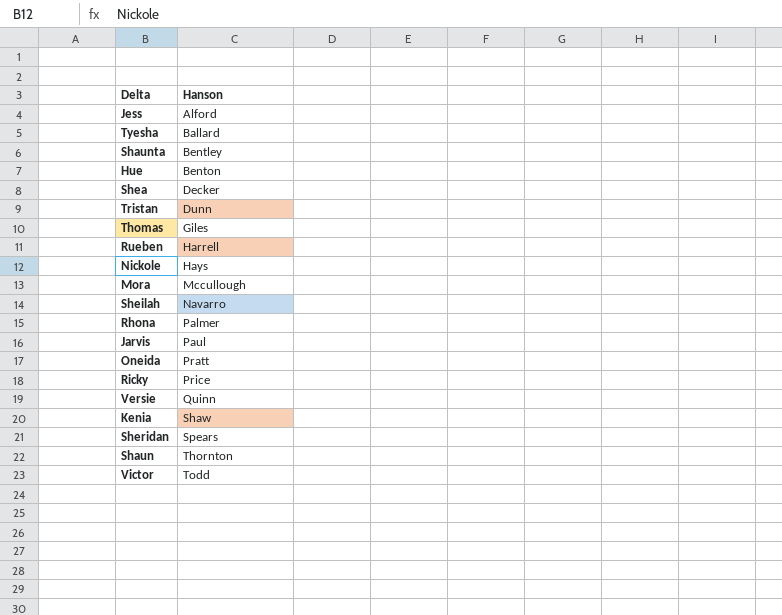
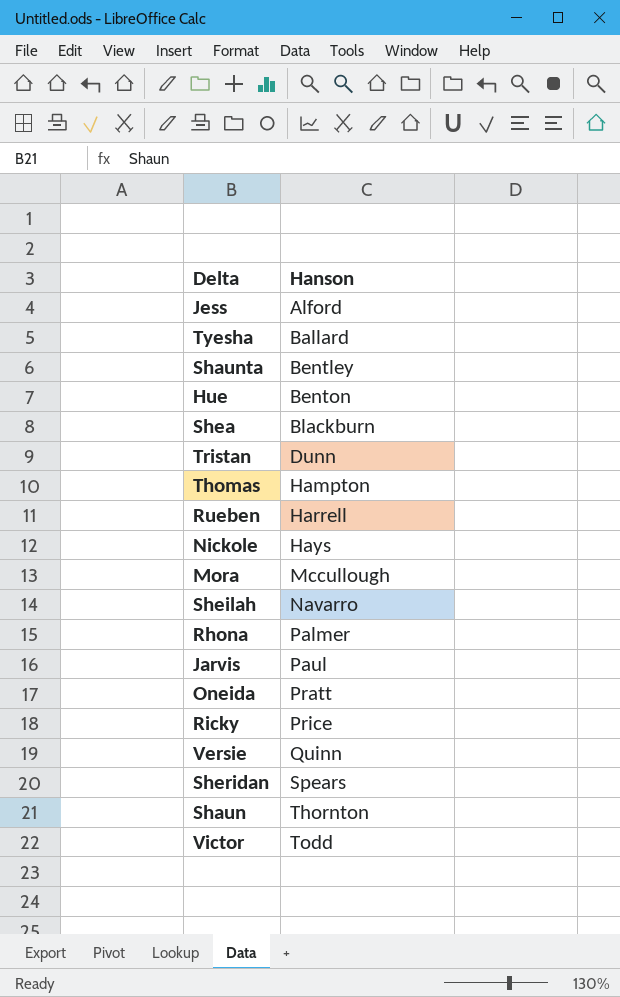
row Kenia: Shaw -> none
Shea | Hanson: Decker -> Blackburn
Thomas | Hanson: Giles -> Hampton

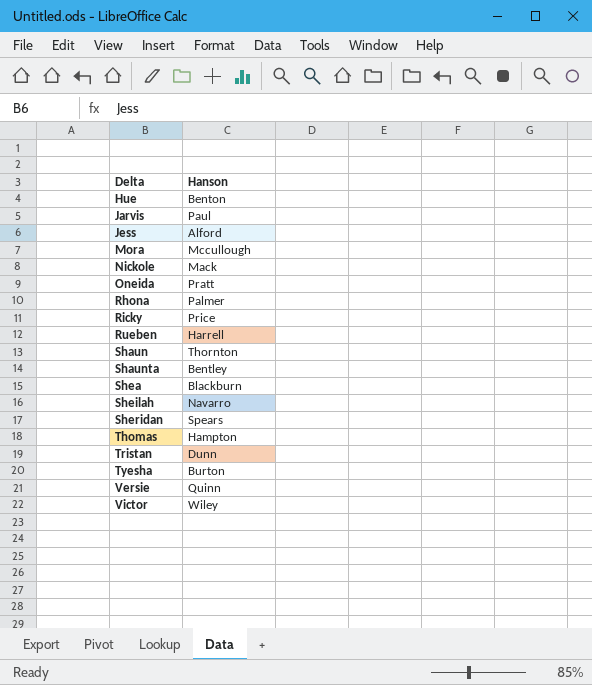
row order: Hanson ascending -> Delta ascending
Nickole | Hanson: Hays -> Mack
Tyesha | Hanson: Ballard -> Burton
Victor | Hanson: Todd -> Wiley

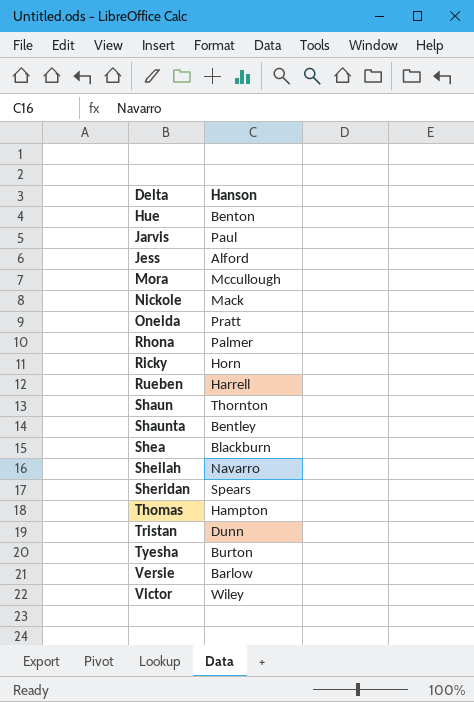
Ricky | Hanson: Price -> Horn
Versie | Hanson: Quinn -> Barlow

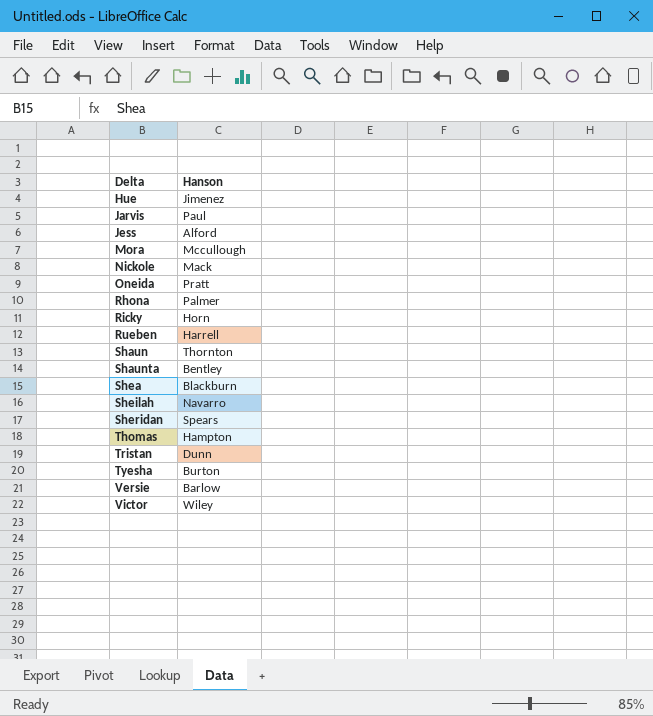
Hue | Hanson: Benton -> Jimenez

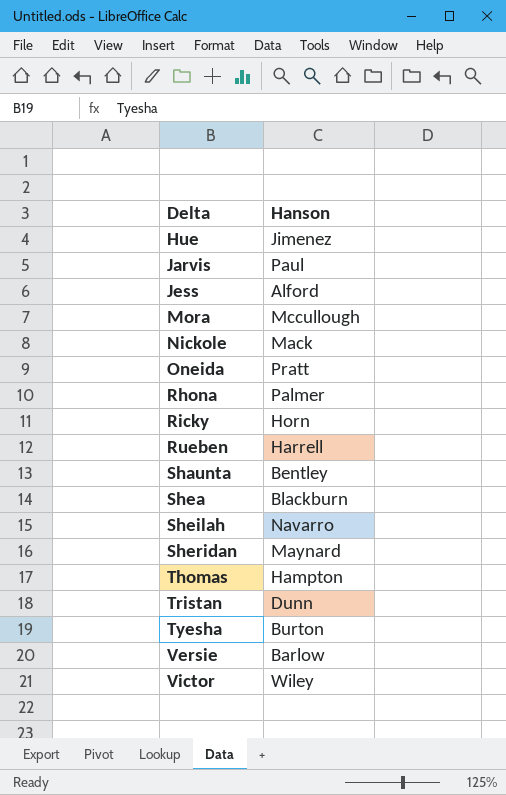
row Shaun: Thornton -> none
Sheridan | Hanson: Spears -> Maynard

